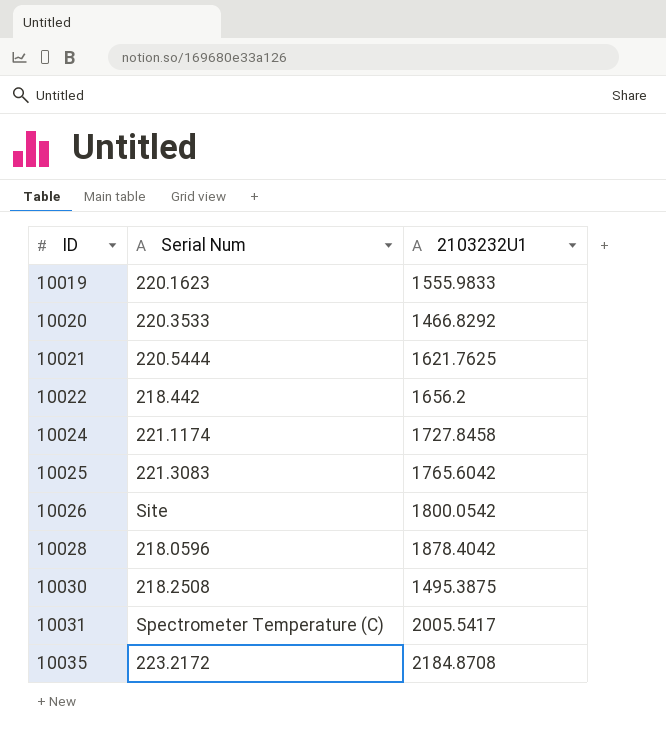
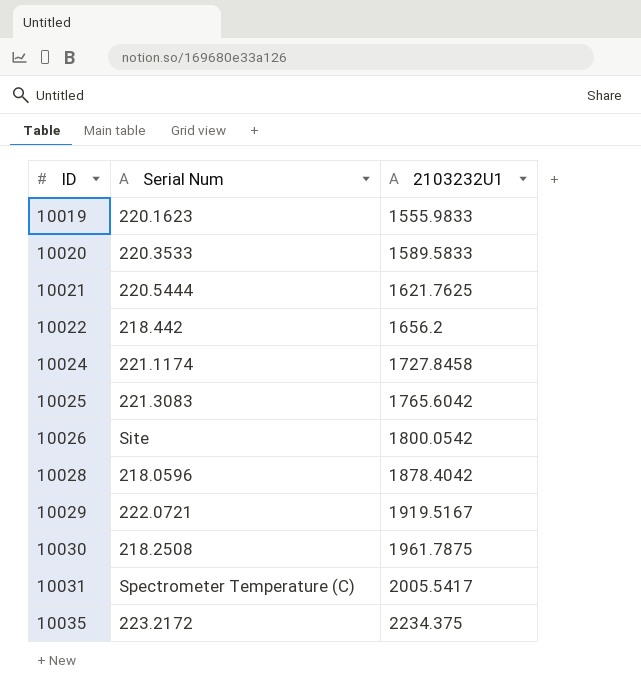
10020 | 2103232U1: 1466.8292 -> 1589.5833
row 10029: none -> 222.0721 | 1919.5167
10030 | 2103232U1: 1495.3875 -> 1961.7875
10035 | 2103232U1: 2184.8708 -> 2234.375

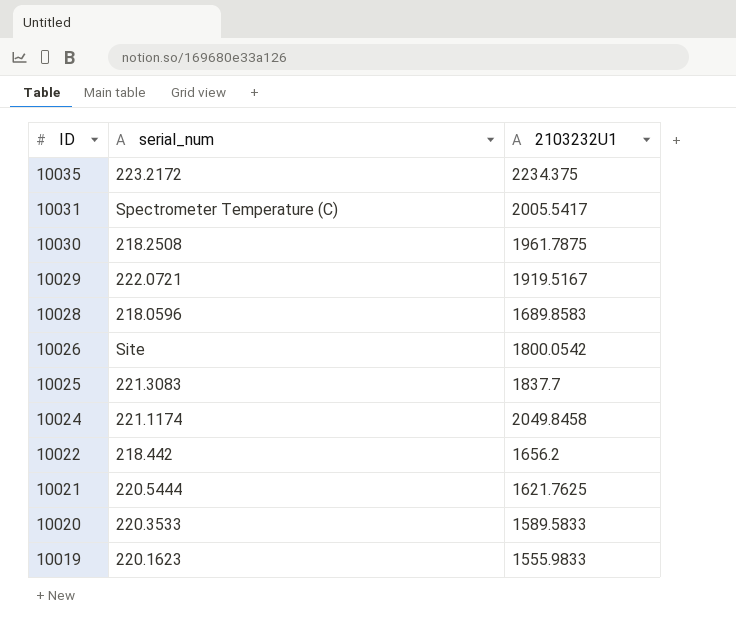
row order: ID ascending -> ID descending
column name: Serial Num -> serial_num
10028 | 2103232U1: 1878.4042 -> 1689.8583
10025 | 2103232U1: 1765.6042 -> 1837.7
10024 | 2103232U1: 1727.8458 -> 2049.8458

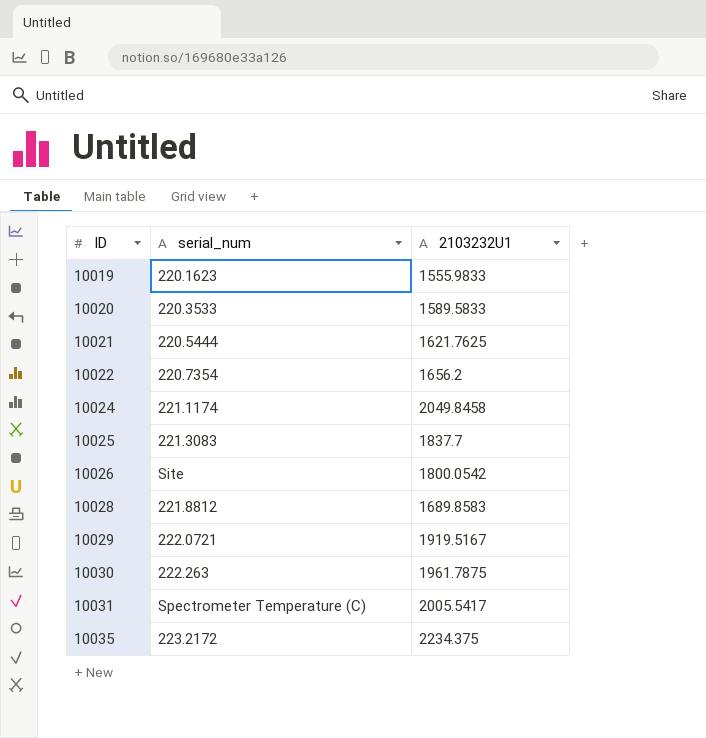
row order: ID descending -> ID ascending
10022 | serial_num: 218.442 -> 220.7354
10028 | serial_num: 218.0596 -> 221.8812
10030 | serial_num: 218.2508 -> 222.263

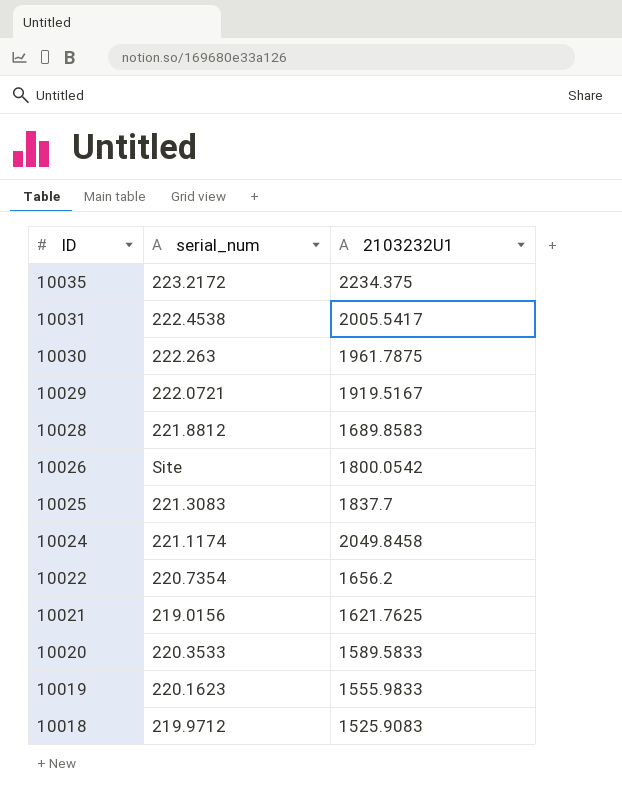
row order: ID ascending -> ID descending
10031 | serial_num: Spectrometer Temperature (C) -> 222.4538
10021 | serial_num: 220.5444 -> 219.0156
row 10018: none -> 219.9712 | 1525.9083

